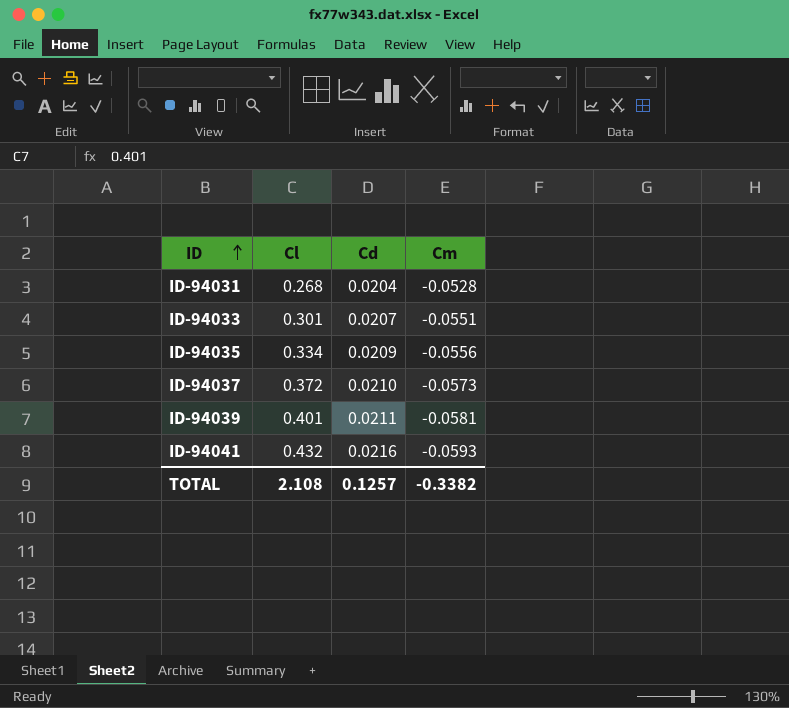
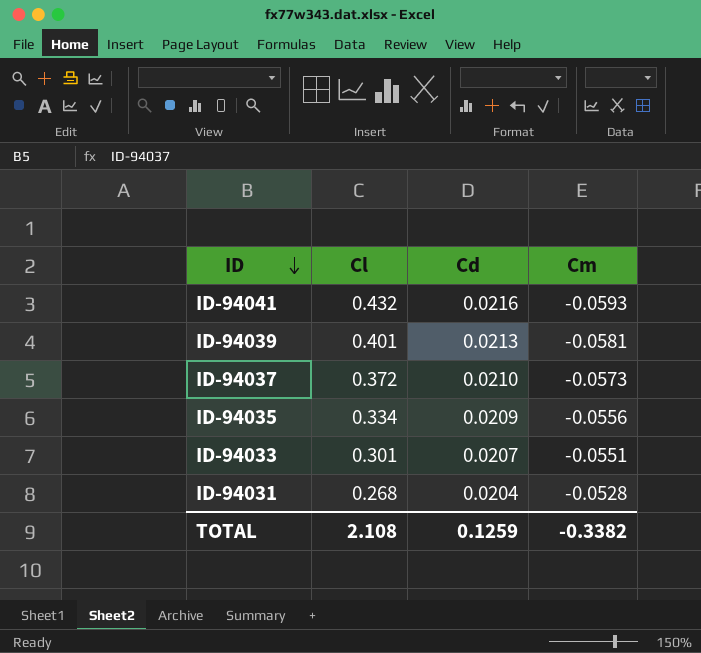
row order: ID ascending -> ID descending
ID-94039 | Cd: 0.0211 -> 0.0213
TOTAL | Cd: 0.1257 -> 0.1259

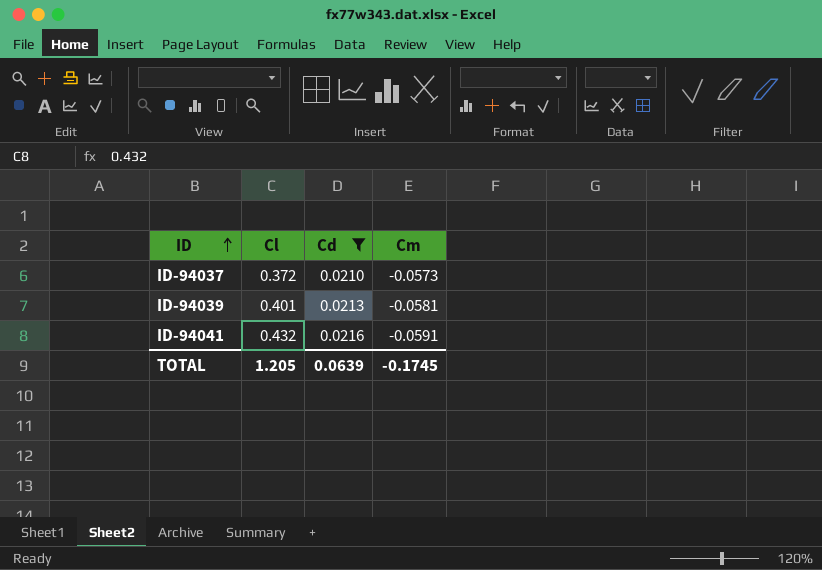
filter: none -> Cd >= 0.0210
row order: ID descending -> ID ascending
ID-94041 | Cm: -0.0593 -> -0.0591
TOTAL | Cl: 2.108 -> 1.205
TOTAL | Cd: 0.1259 -> 0.0639
TOTAL | Cm: -0.3382 -> -0.1745

